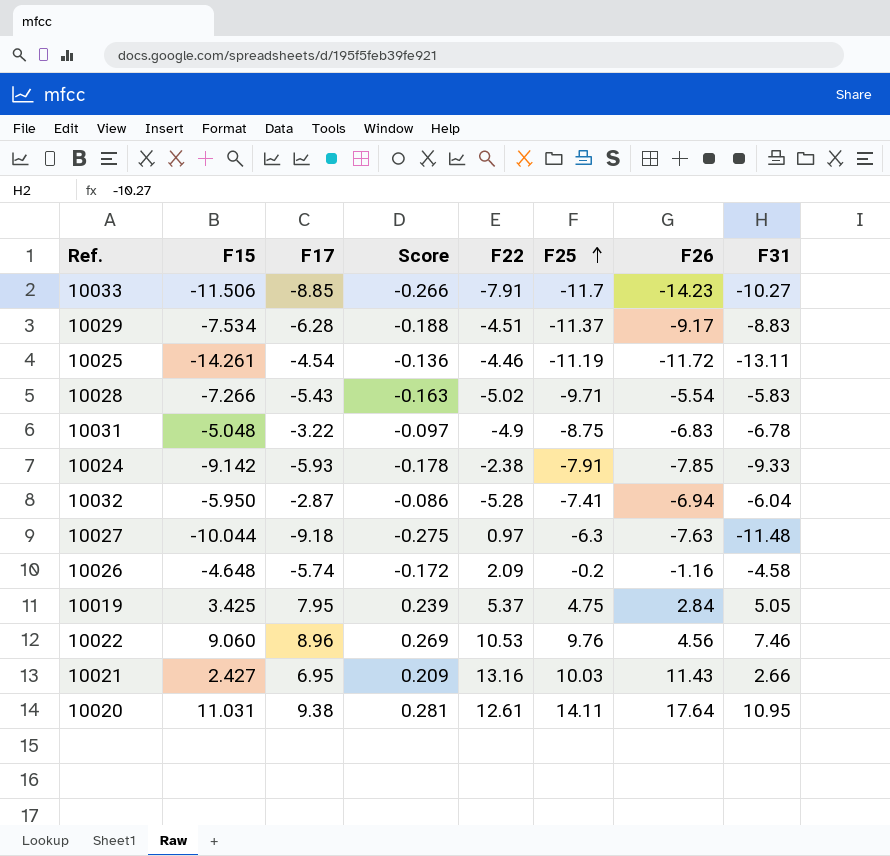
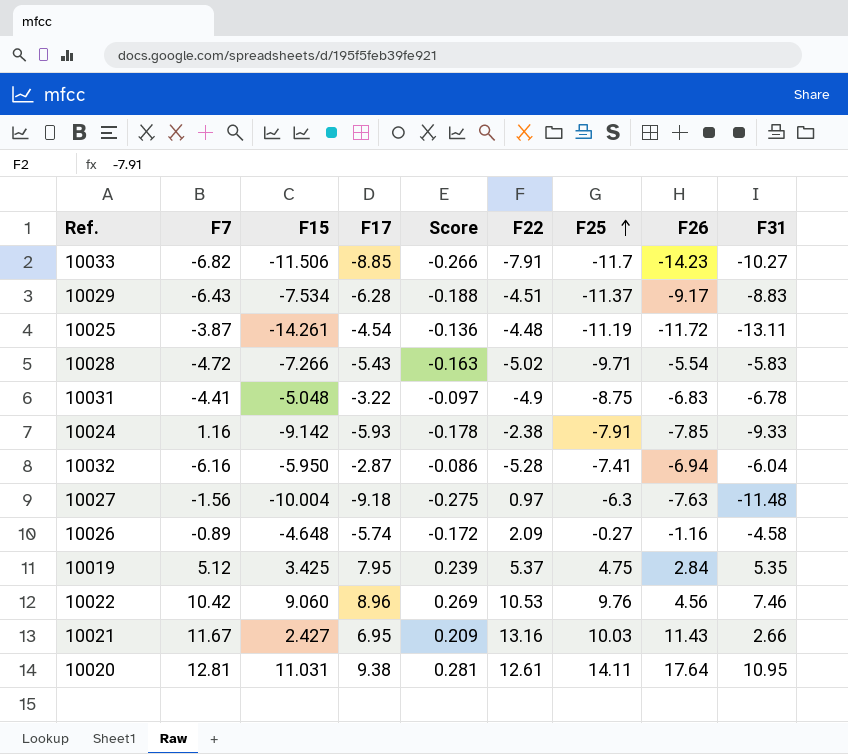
column F7 | position: none -> 2
10025 | F22: -4.46 -> -4.48
10027 | F15: -10.044 -> -10.004
10026 | F25: -0.2 -> -0.27
10019 | F31: 5.05 -> 5.35

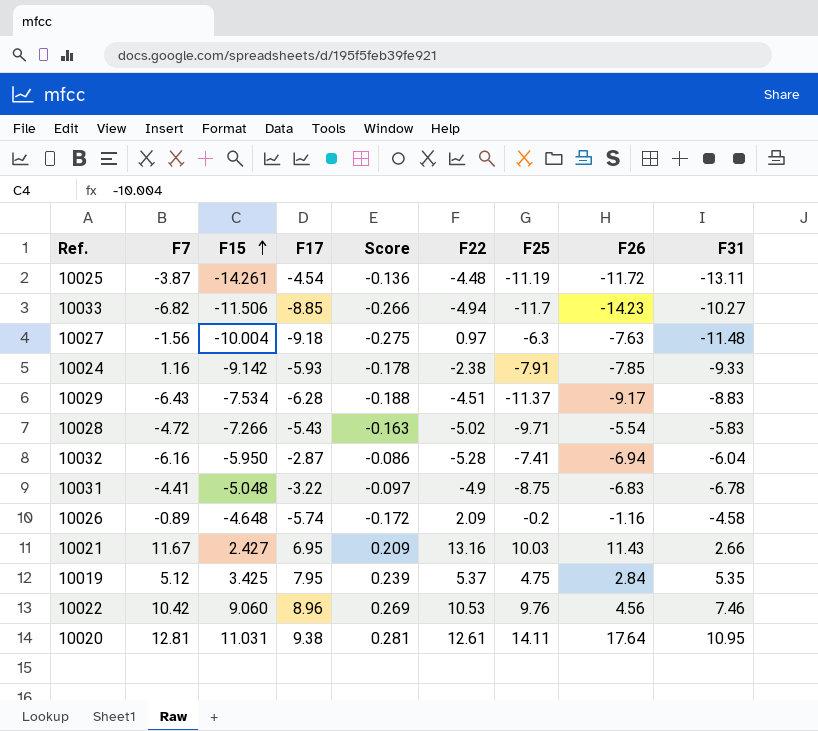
row order: F25 ascending -> F15 ascending
10033 | F22: -7.91 -> -4.94
10026 | F25: -0.27 -> -0.2

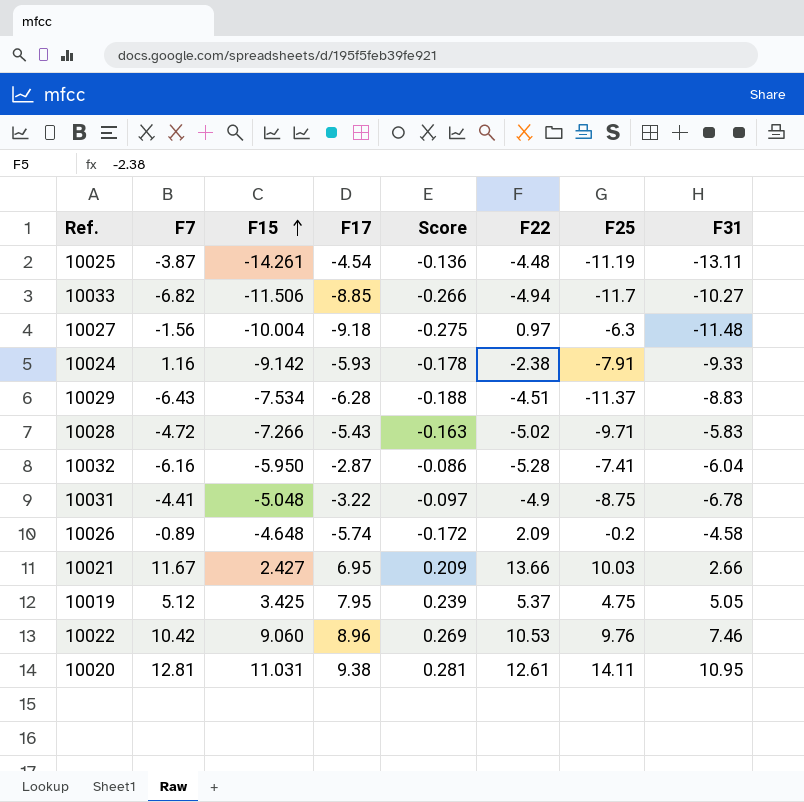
column F26 | position: 8 -> none
10021 | F22: 13.16 -> 13.66
10019 | F31: 5.35 -> 5.05

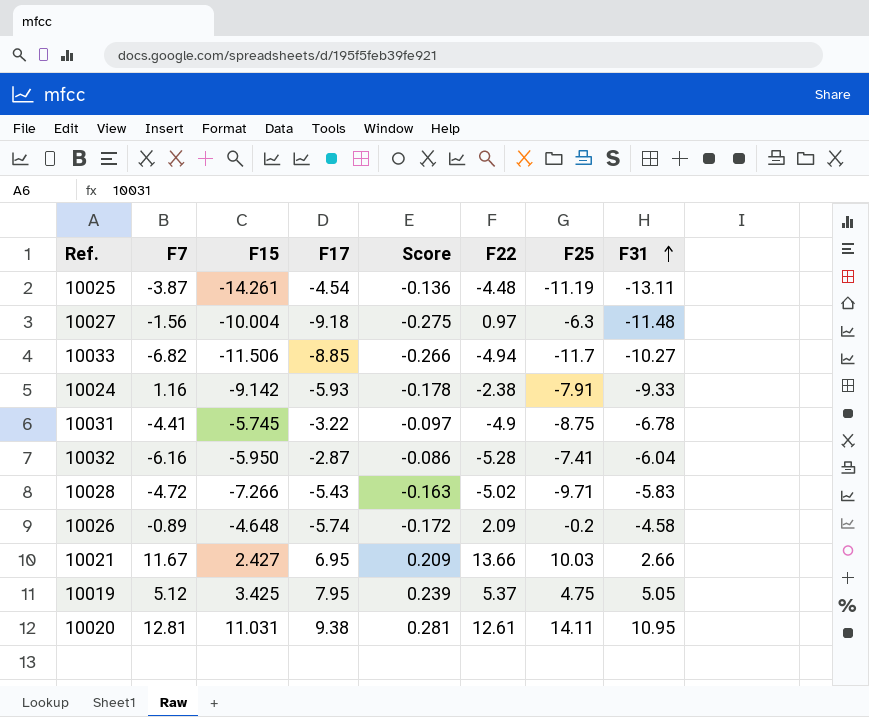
row order: F15 ascending -> F31 ascending
row 10029: -6.43 | -7.534 | -6.28 | -0.188 | -4.51 | -11.37 | -8.83 -> none
row 10022: 10.42 | 9.060 | 8.96 | 0.269 | 10.53 | 9.76 | 7.46 -> none
10031 | F15: -5.048 -> -5.745

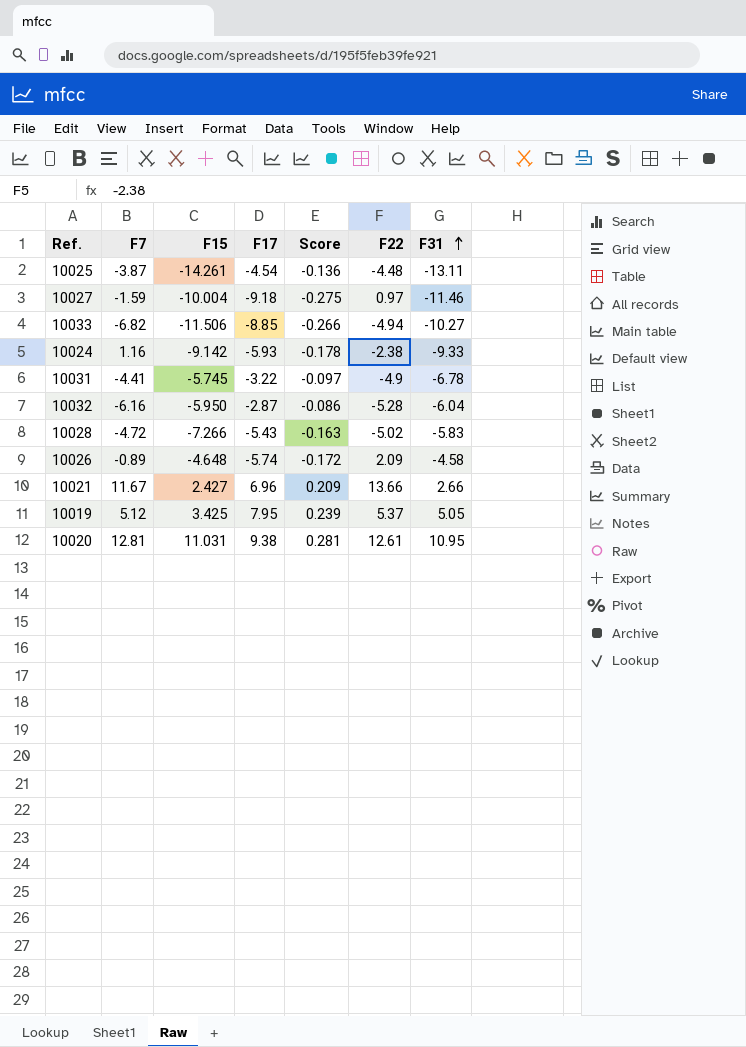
column F25 | position: 7 -> none
10027 | F7: -1.56 -> -1.59
10027 | F31: -11.48 -> -11.46
10021 | F17: 6.95 -> 6.96

